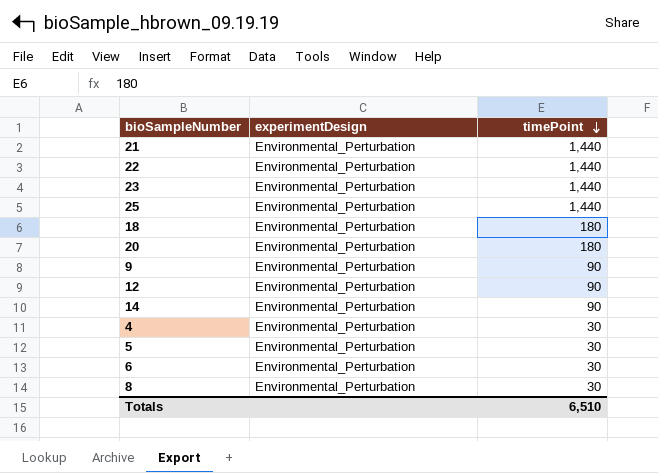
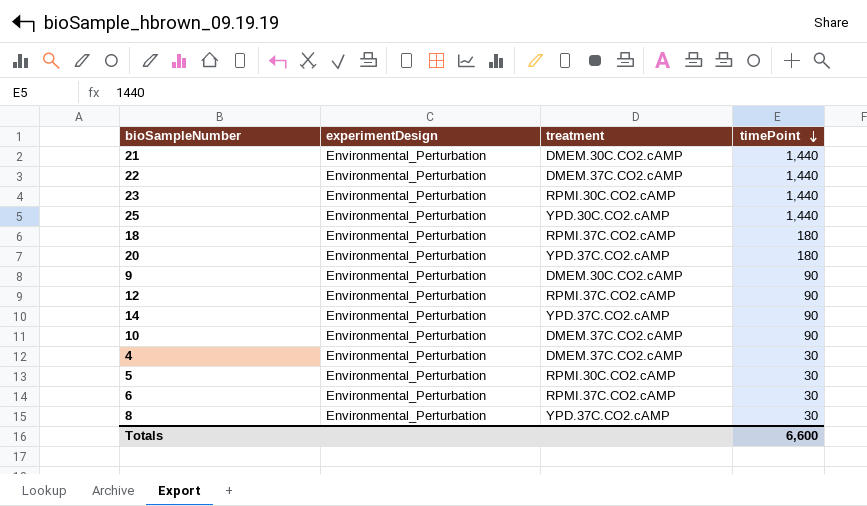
column treatment | position: none -> 3
row 10: none -> Environmental_Perturbation | DMEM.37C.CO2.cAMP | 90
Totals | timePoint: 6,510 -> 6,600

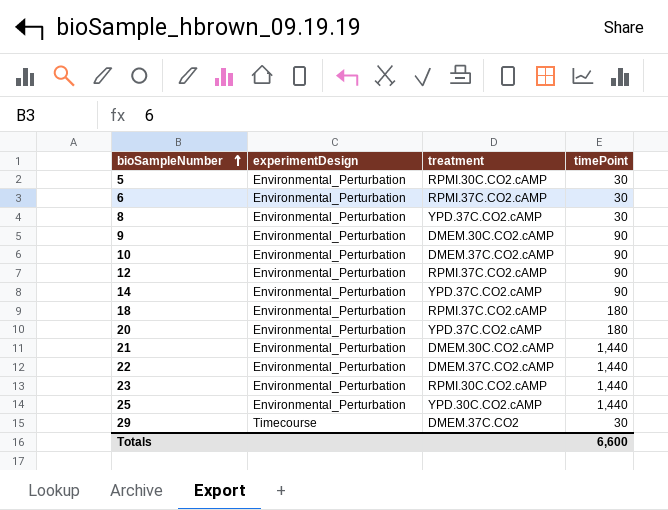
row order: timePoint descending -> bioSampleNumber ascending
row 4: Environmental_Perturbation | DMEM.37C.CO2.cAMP | 30 -> none
row 29: none -> Timecourse | DMEM.37C.CO2 | 30

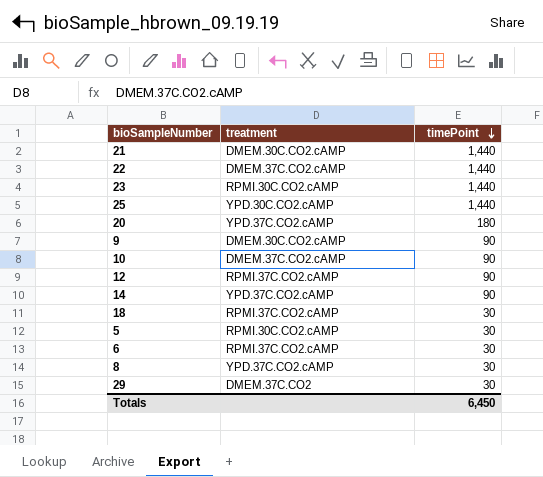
row order: bioSampleNumber ascending -> timePoint descending
column experimentDesign | position: 2 -> none
18 | timePoint: 180 -> 30
Totals | timePoint: 6,600 -> 6,450

